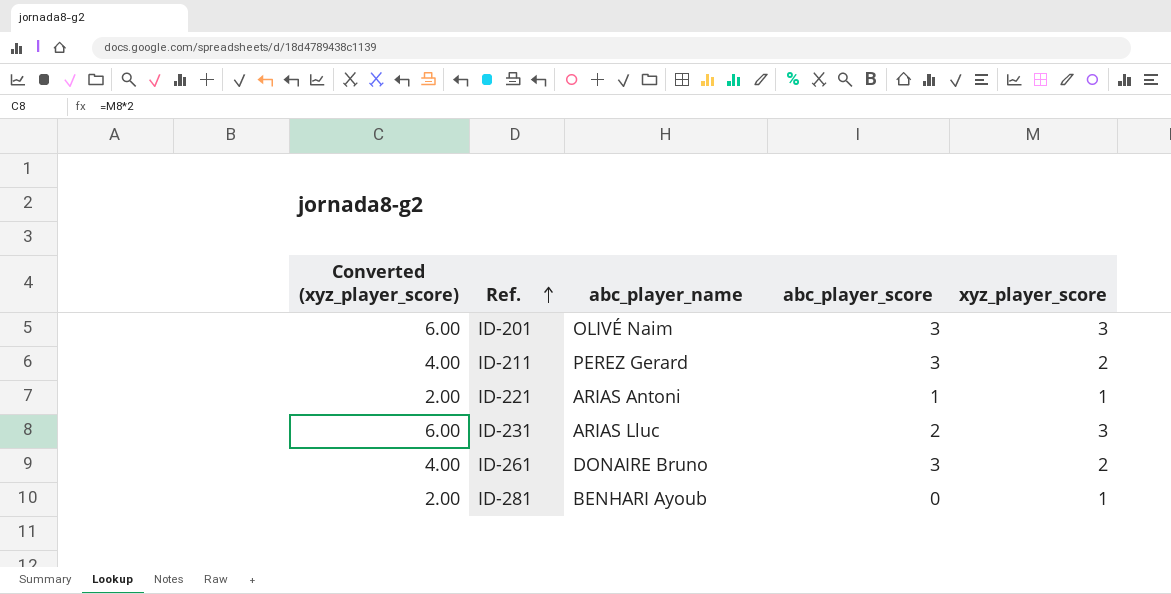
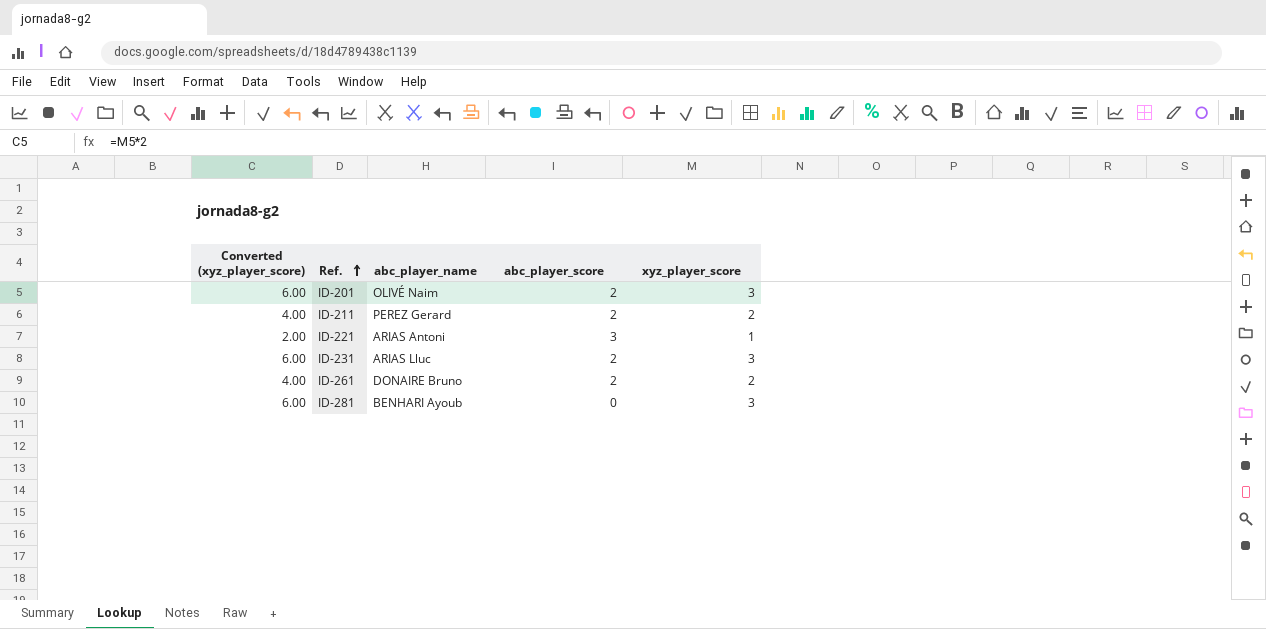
ID-201 | abc_player_score: 3 -> 2
ID-211 | abc_player_score: 3 -> 2
ID-221 | abc_player_score: 1 -> 3
ID-261 | abc_player_score: 3 -> 2
ID-281 | Converted (xyz_player_score): 2.00 -> 6.00
ID-281 | xyz_player_score: 1 -> 3

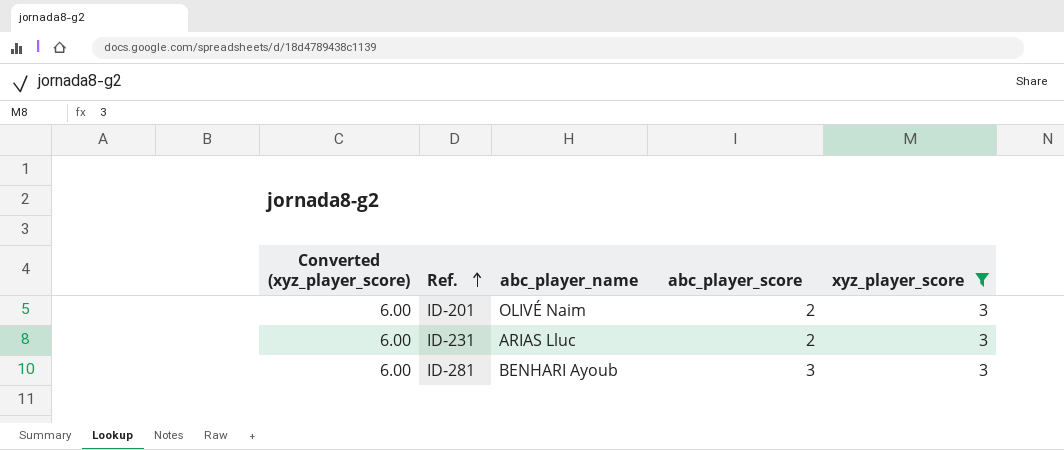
filter: none -> xyz_player_score = 3
ID-281 | abc_player_score: 0 -> 3

